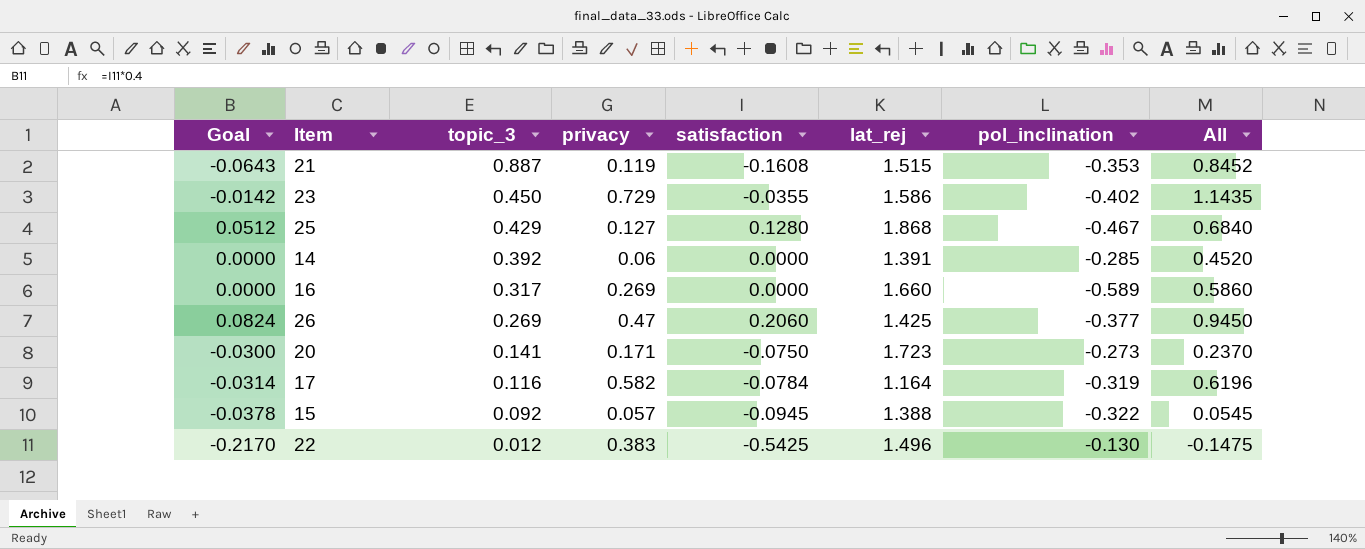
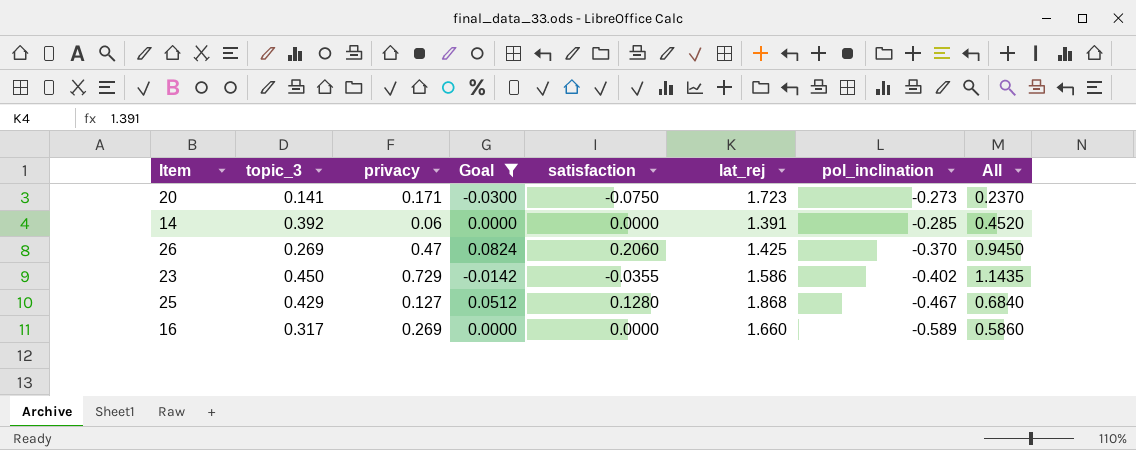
filter: none -> Goal >= -0.0300
row order: topic_3 descending -> pol_inclination descending
column Goal | position: 1 -> 4
26 | pol_inclination: -0.377 -> -0.370

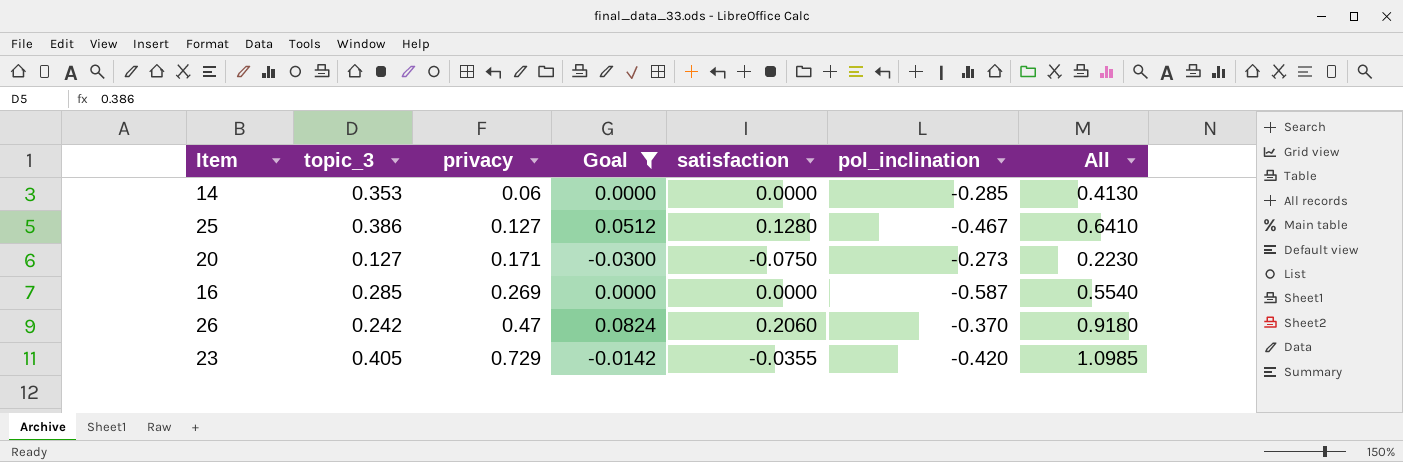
row order: pol_inclination descending -> privacy ascending
column lat_rej | position: 6 -> none
14 | topic_3: 0.392 -> 0.353
14 | All: 0.4520 -> 0.4130
25 | topic_3: 0.429 -> 0.386
25 | All: 0.6840 -> 0.6410
20 | topic_3: 0.141 -> 0.127
20 | All: 0.2370 -> 0.2230
16 | topic_3: 0.317 -> 0.285
16 | pol_inclination: -0.589 -> -0.587
16 | All: 0.5860 -> 0.5540
26 | topic_3: 0.269 -> 0.242
26 | All: 0.9450 -> 0.9180
23 | topic_3: 0.450 -> 0.405
23 | pol_inclination: -0.402 -> -0.420
23 | All: 1.1435 -> 1.0985

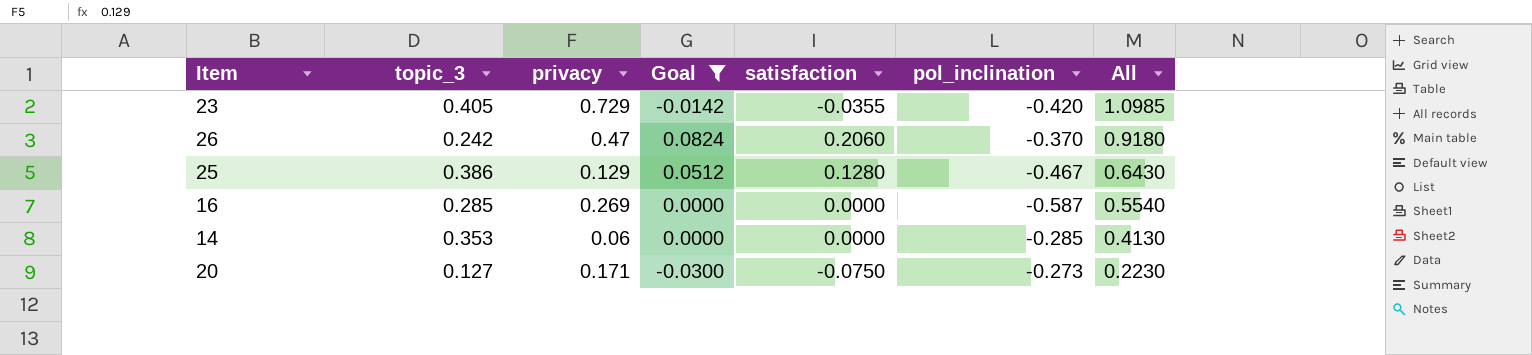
row order: privacy ascending -> All descending
25 | privacy: 0.127 -> 0.129
25 | All: 0.6410 -> 0.6430

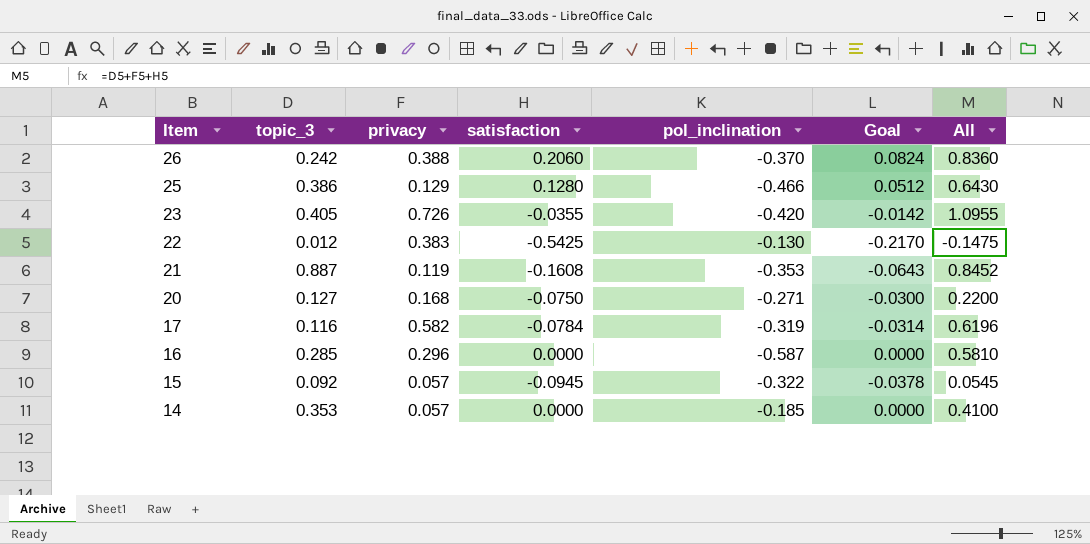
filter: Goal >= -0.0300 -> none
row order: All descending -> Item descending
column Goal | position: 4 -> 6
26 | privacy: 0.47 -> 0.388
26 | All: 0.9180 -> 0.8360
25 | pol_inclination: -0.467 -> -0.466
23 | privacy: 0.729 -> 0.726
23 | All: 1.0985 -> 1.0955
20 | privacy: 0.171 -> 0.168
20 | pol_inclination: -0.273 -> -0.271
20 | All: 0.2230 -> 0.2200
16 | privacy: 0.269 -> 0.296
16 | All: 0.5540 -> 0.5810
14 | privacy: 0.06 -> 0.057
14 | pol_inclination: -0.285 -> -0.185
14 | All: 0.4130 -> 0.4100

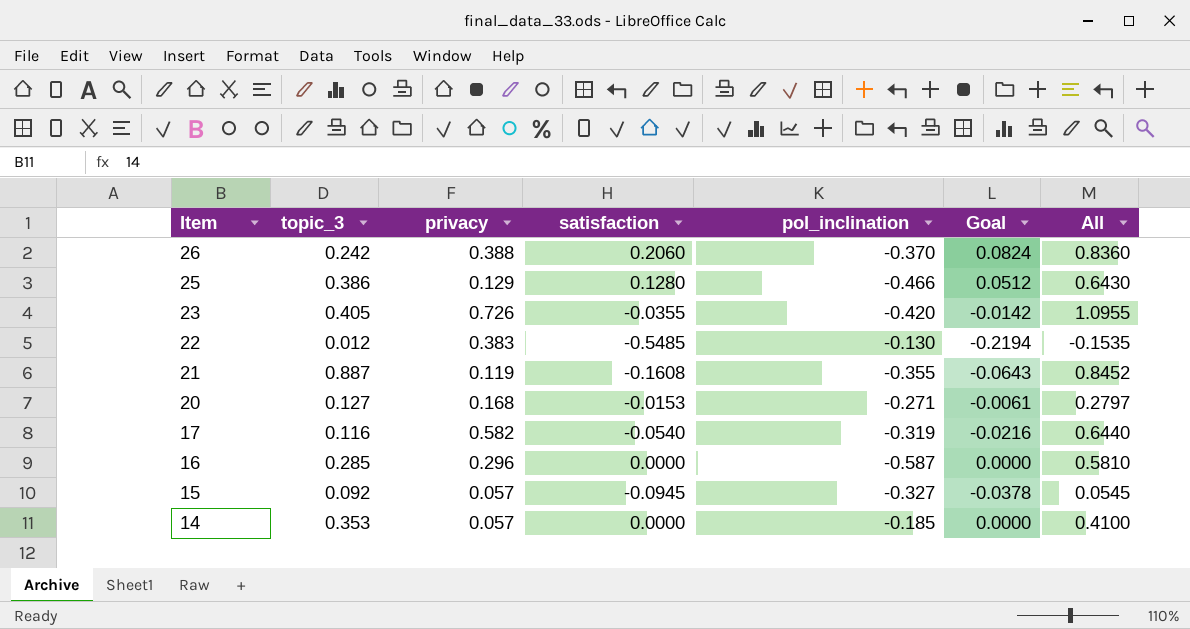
22 | satisfaction: -0.5425 -> -0.5485
22 | Goal: -0.2170 -> -0.2194
22 | All: -0.1475 -> -0.1535
21 | pol_inclination: -0.353 -> -0.355
20 | satisfaction: -0.0750 -> -0.0153
20 | Goal: -0.0300 -> -0.0061
20 | All: 0.2200 -> 0.2797
17 | satisfaction: -0.0784 -> -0.0540
17 | Goal: -0.0314 -> -0.0216
17 | All: 0.6196 -> 0.6440
15 | pol_inclination: -0.322 -> -0.327

